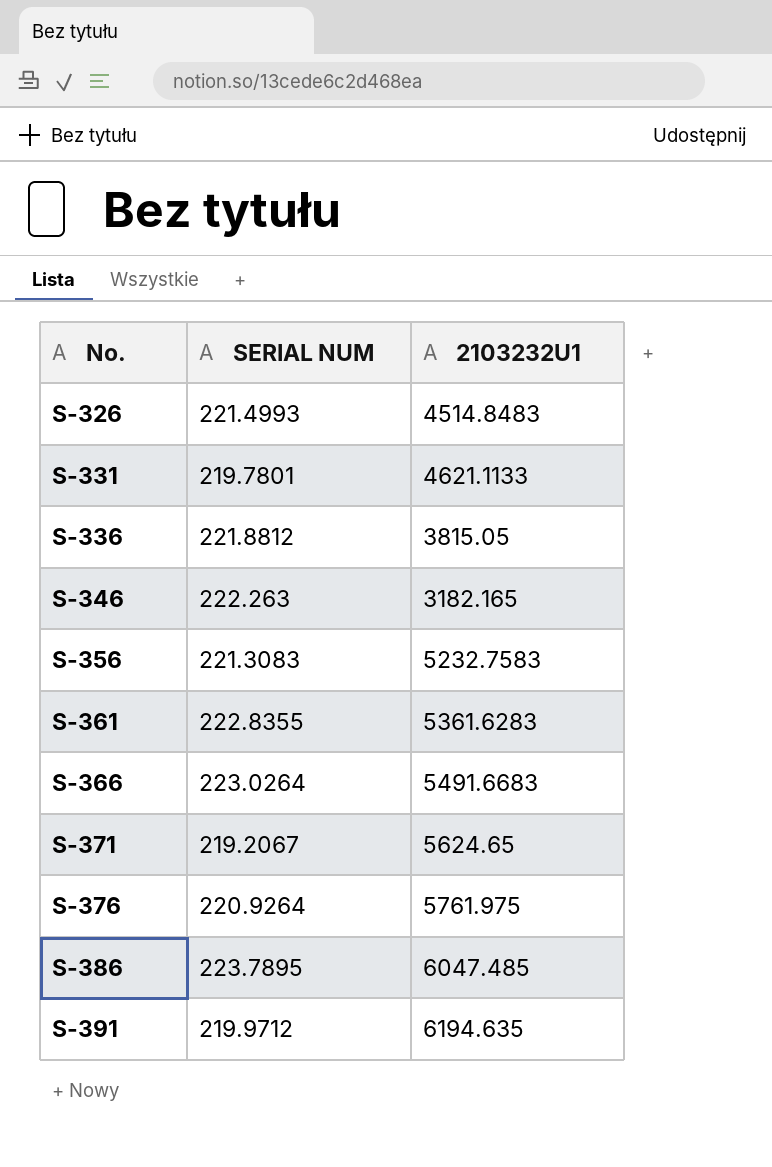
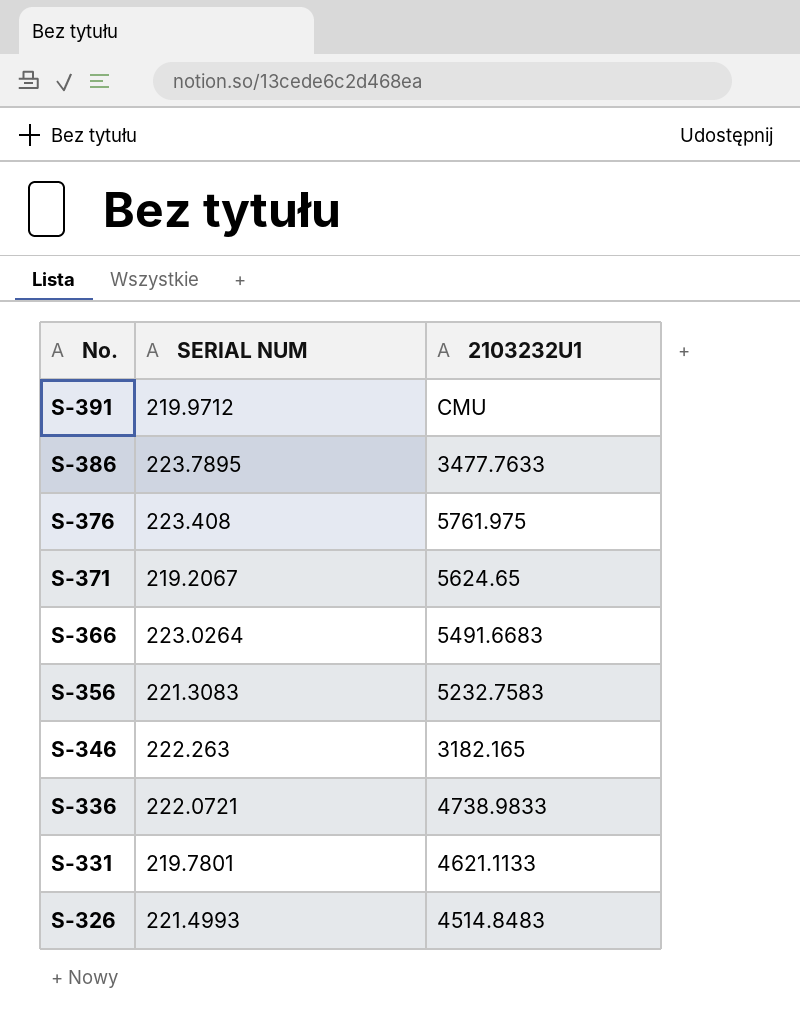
row order: No. ascending -> No. descending
row S-361: 222.8355 | 5361.6283 -> none
S-391 | 2103232U1: 6194.635 -> CMU
S-386 | 2103232U1: 6047.485 -> 3477.7633
S-376 | SERIAL NUM: 220.9264 -> 223.408
S-336 | SERIAL NUM: 221.8812 -> 222.0721
S-336 | 2103232U1: 3815.05 -> 4738.9833

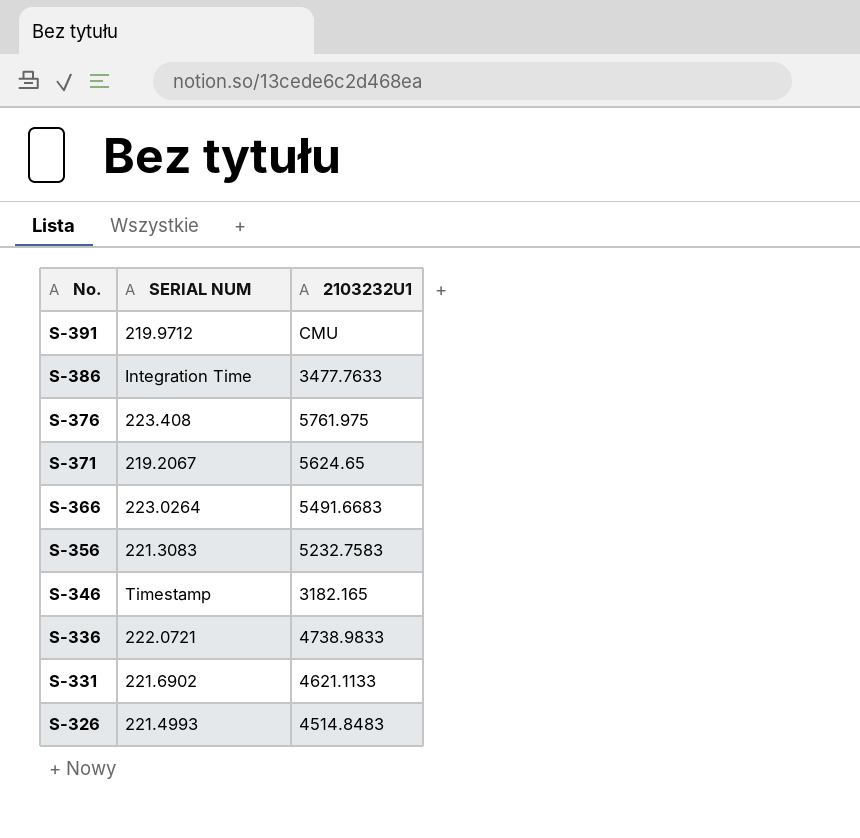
S-386 | SERIAL NUM: 223.7895 -> Integration Time
S-346 | SERIAL NUM: 222.263 -> Timestamp
S-331 | SERIAL NUM: 219.7801 -> 221.6902

